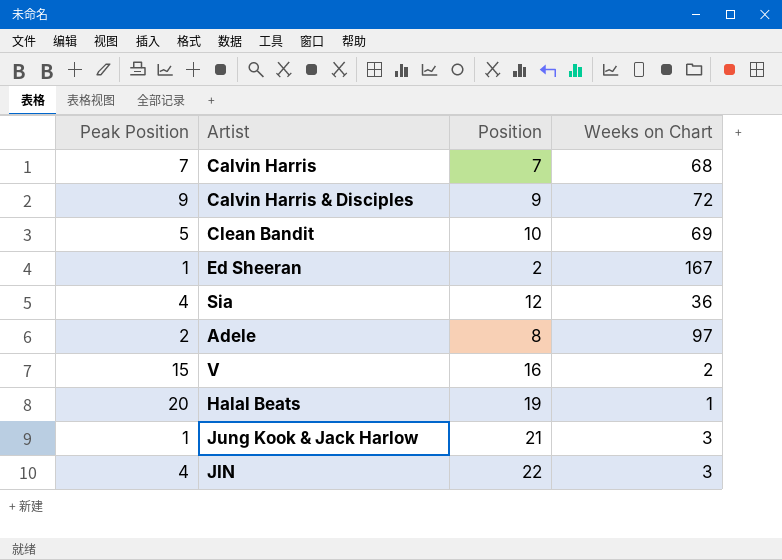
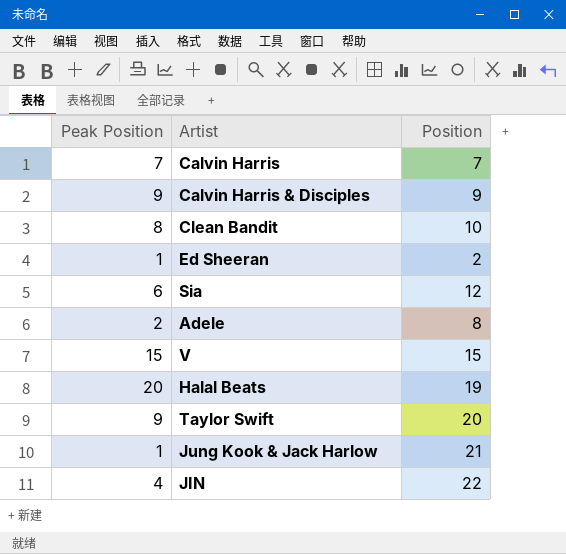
column Weeks on Chart | position: 4 -> none
Clean Bandit | Peak Position: 5 -> 8
Sia | Peak Position: 4 -> 6
V | Position: 16 -> 15
row Taylor Swift: none -> 9 | 20

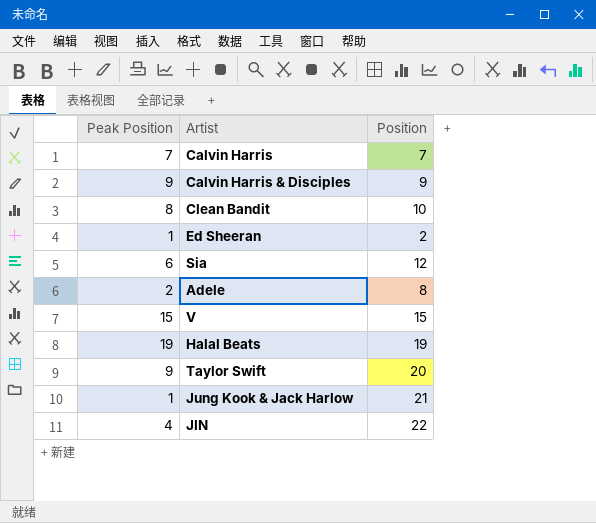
Halal Beats | Peak Position: 20 -> 19

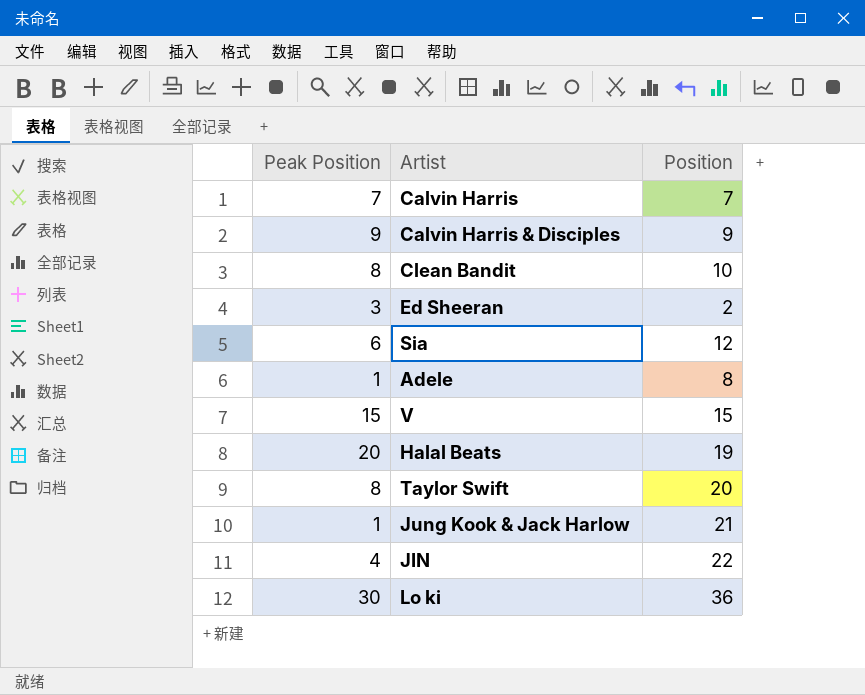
Ed Sheeran | Peak Position: 1 -> 3
Adele | Peak Position: 2 -> 1
Halal Beats | Peak Position: 19 -> 20
Taylor Swift | Peak Position: 9 -> 8
row Lo ki: none -> 30 | 36

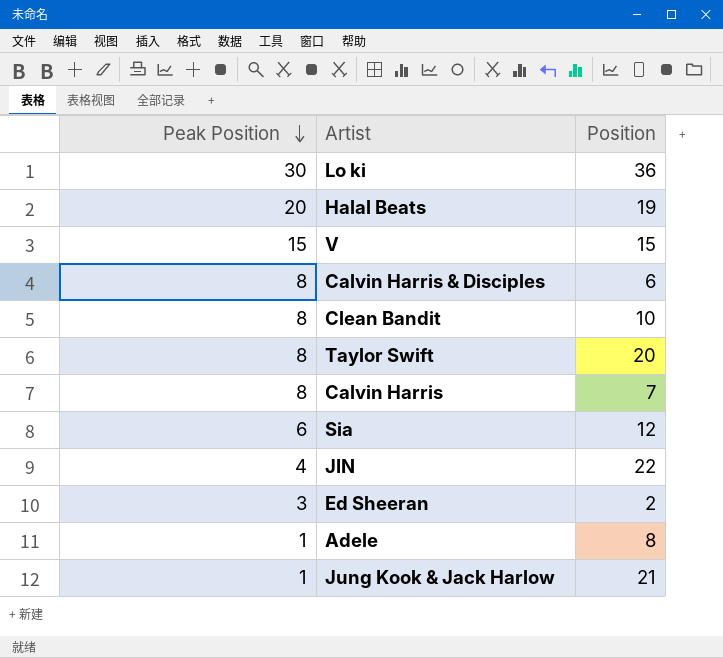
row order: none -> Peak Position descending
Calvin Harris & Disciples | Peak Position: 9 -> 8
Calvin Harris & Disciples | Position: 9 -> 6
Calvin Harris | Peak Position: 7 -> 8

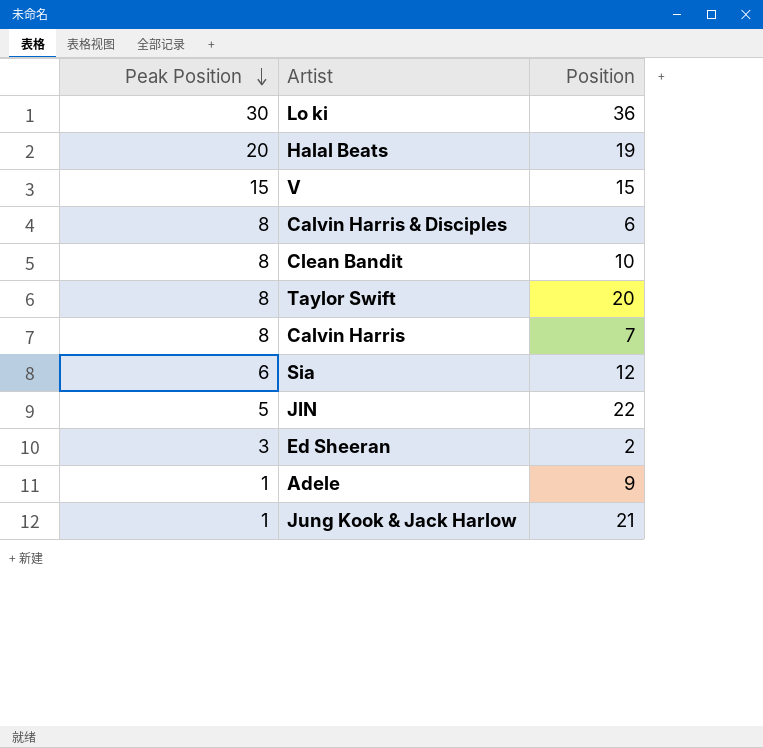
JIN | Peak Position: 4 -> 5
Adele | Position: 8 -> 9

